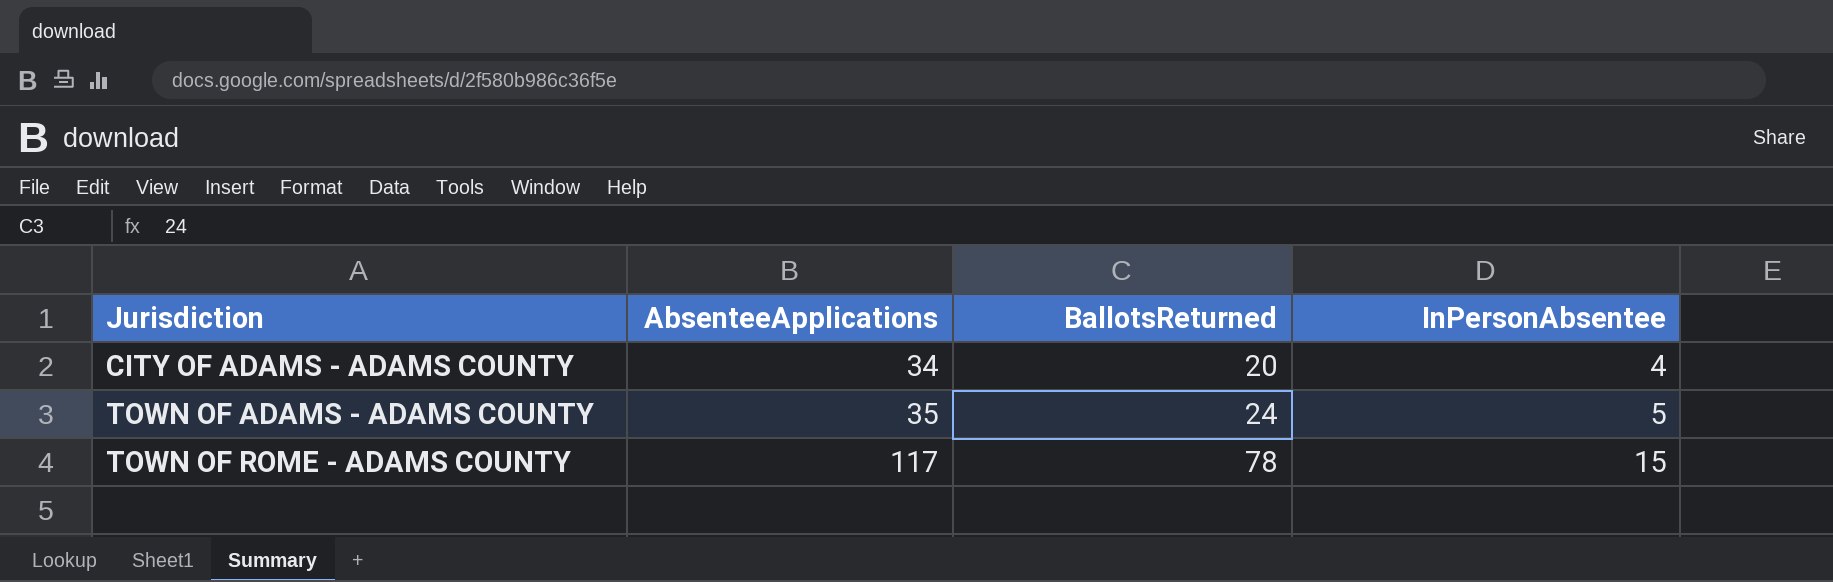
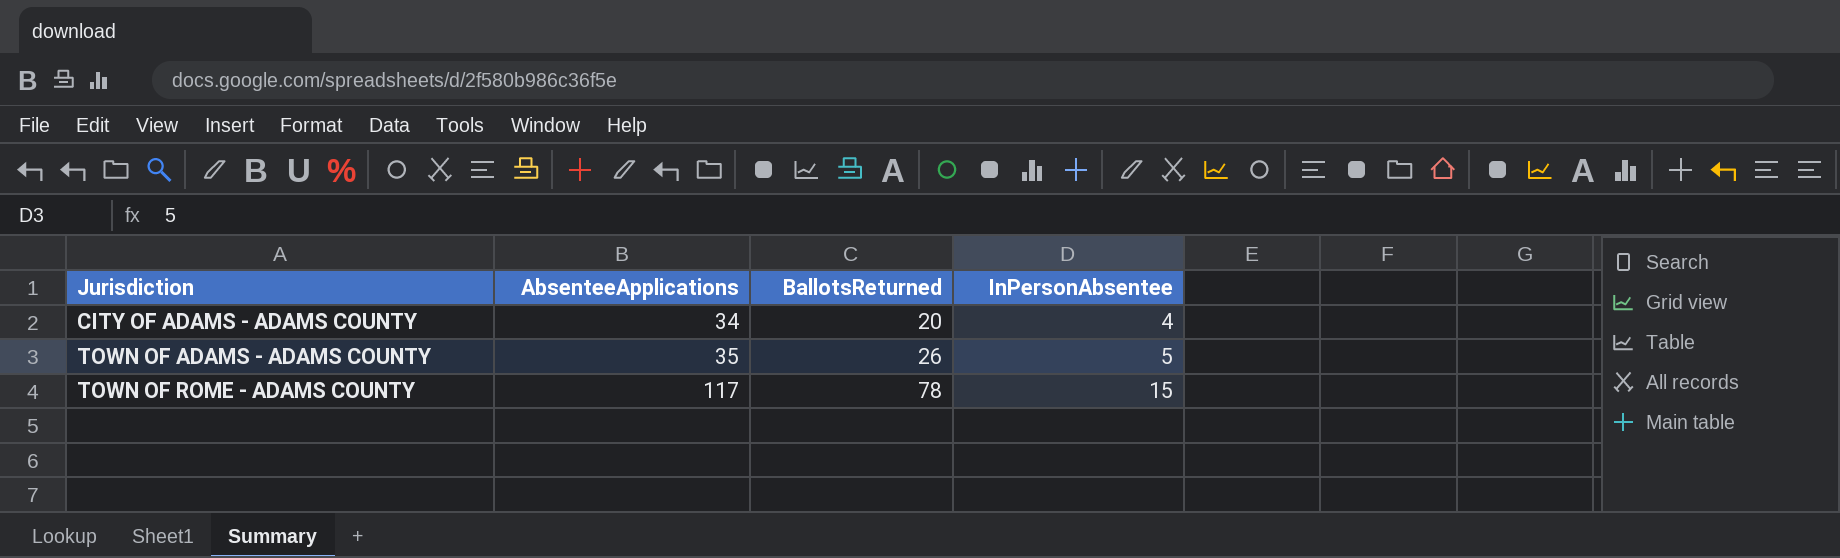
TOWN OF ADAMS - ADAMS COUNTY | BallotsReturned: 24 -> 26

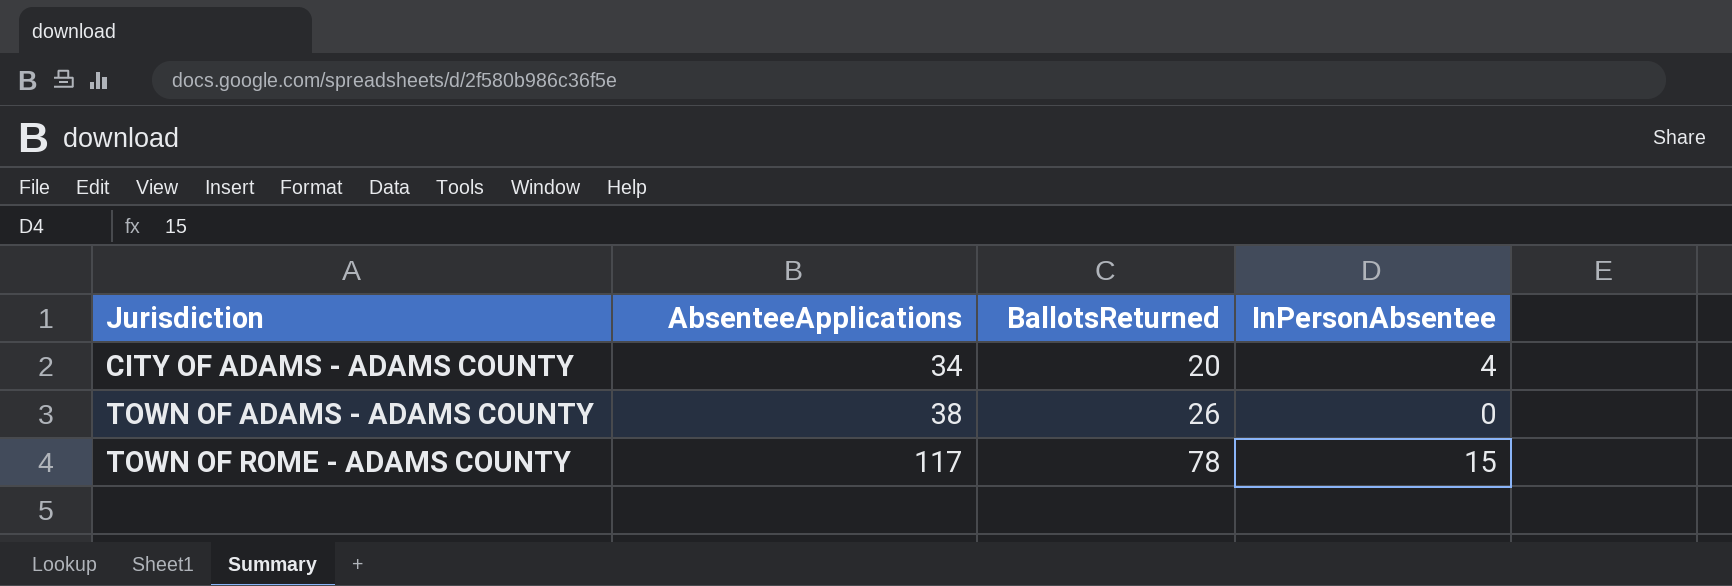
TOWN OF ADAMS - ADAMS COUNTY | AbsenteeApplications: 35 -> 38
TOWN OF ADAMS - ADAMS COUNTY | InPersonAbsentee: 5 -> 0

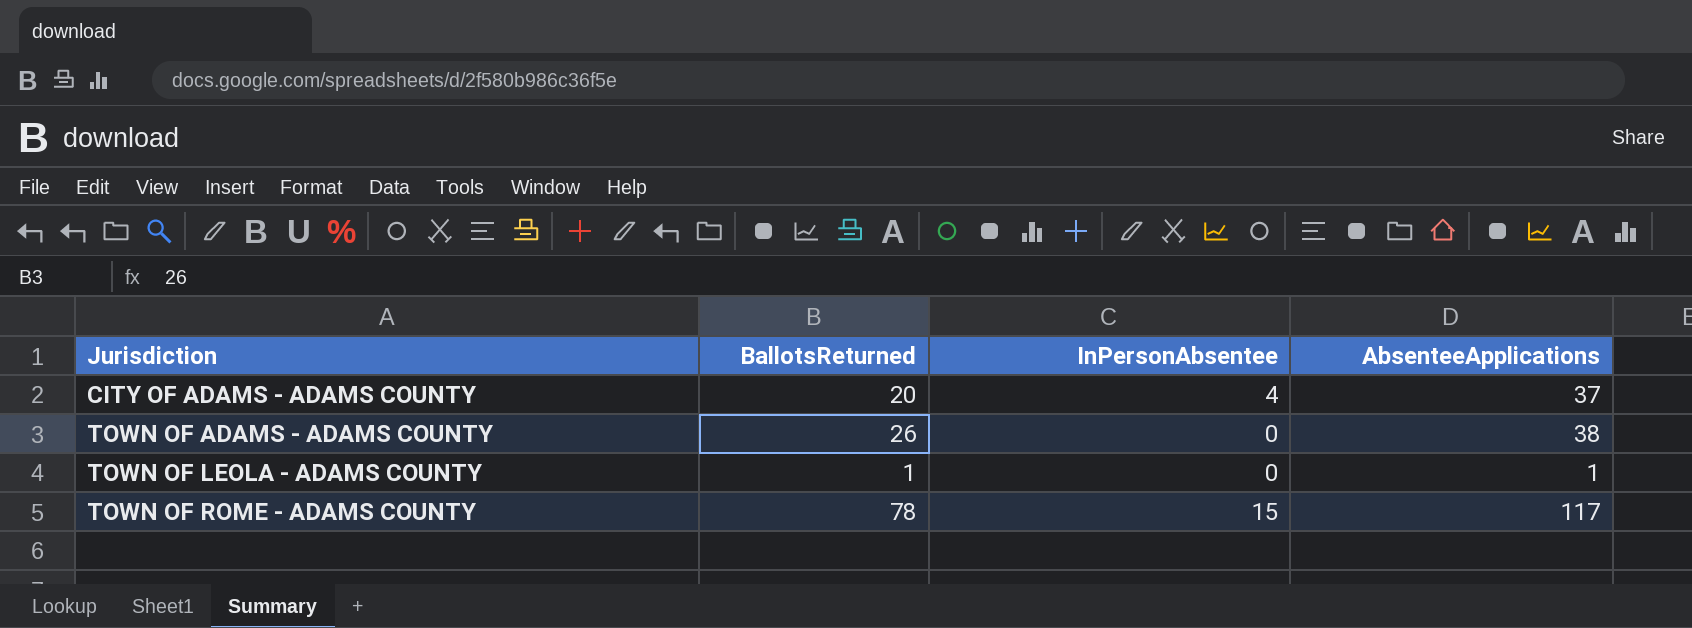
column AbsenteeApplications | position: 2 -> 4
CITY OF ADAMS - ADAMS COUNTY | AbsenteeApplications: 34 -> 37
row TOWN OF LEOLA - ADAMS COUNTY: none -> 1 | 0 | 1

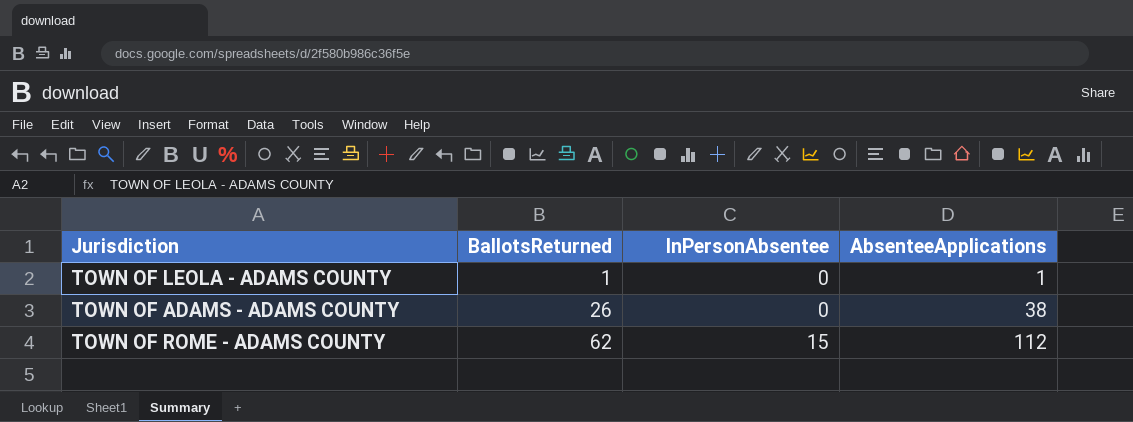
row order: Jurisdiction ascending -> BallotsReturned ascending
row CITY OF ADAMS - ADAMS COUNTY: 20 | 4 | 37 -> none
TOWN OF ROME - ADAMS COUNTY | BallotsReturned: 78 -> 62
TOWN OF ROME - ADAMS COUNTY | AbsenteeApplications: 117 -> 112

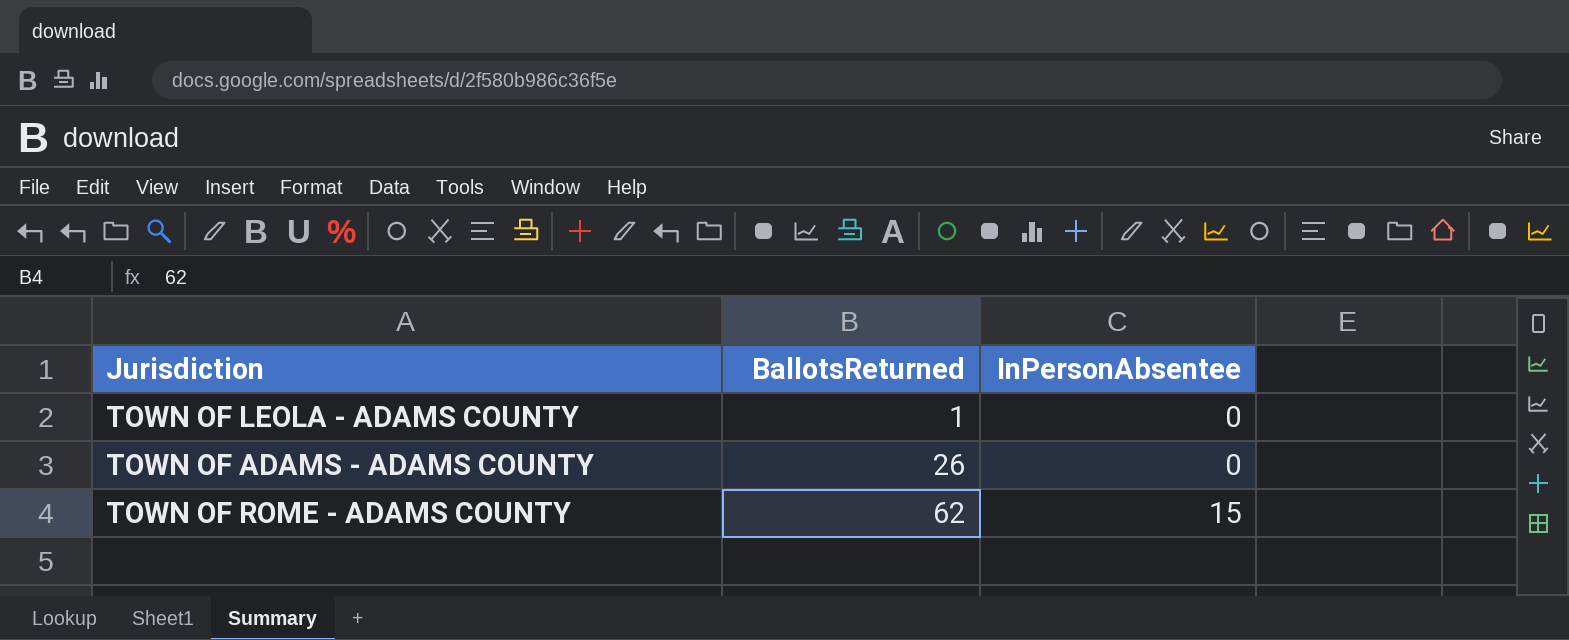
column AbsenteeApplications | position: 4 -> none

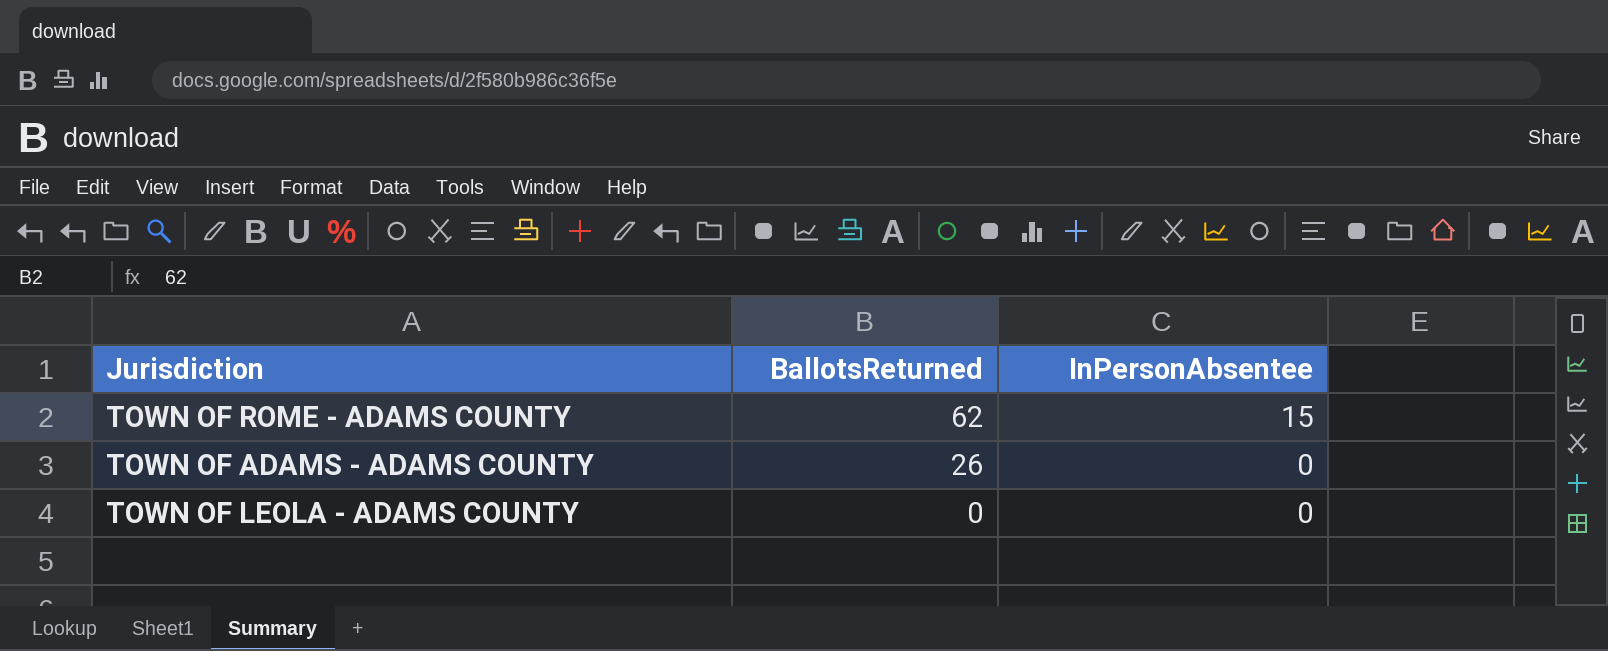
row order: BallotsReturned ascending -> BallotsReturned descending
TOWN OF LEOLA - ADAMS COUNTY | BallotsReturned: 1 -> 0

